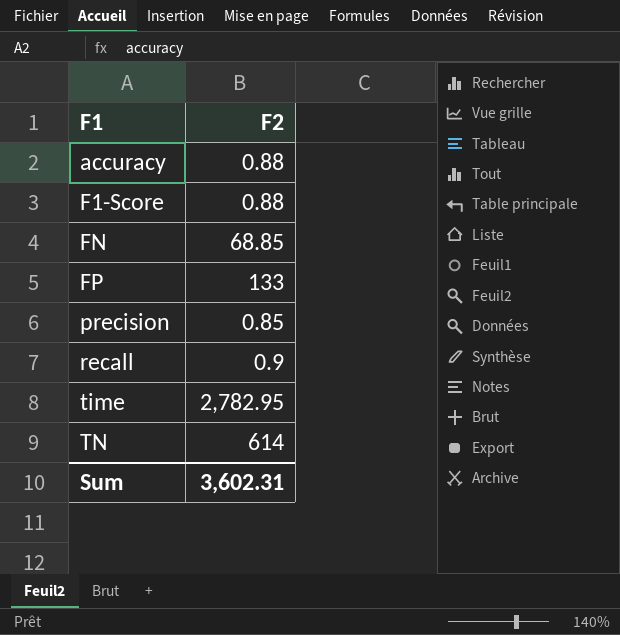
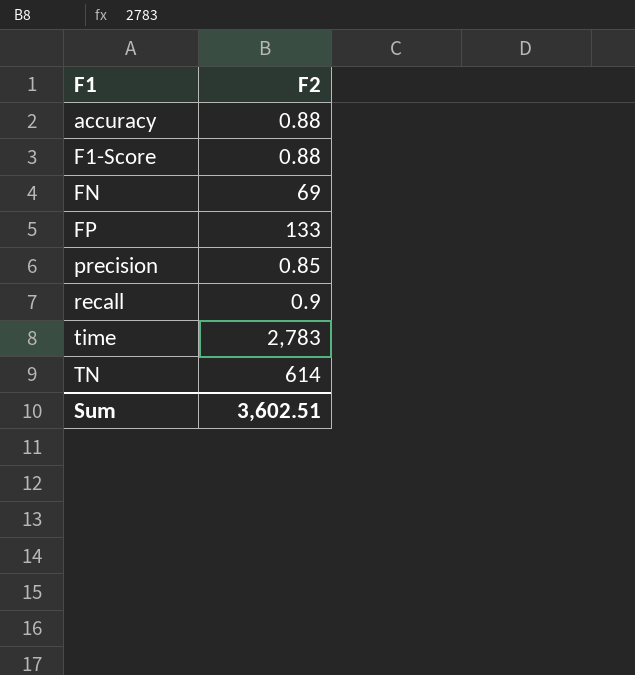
FN | F2: 68.85 -> 69
time | F2: 2,782.95 -> 2,783
Sum | F2: 3,602.31 -> 3,602.51

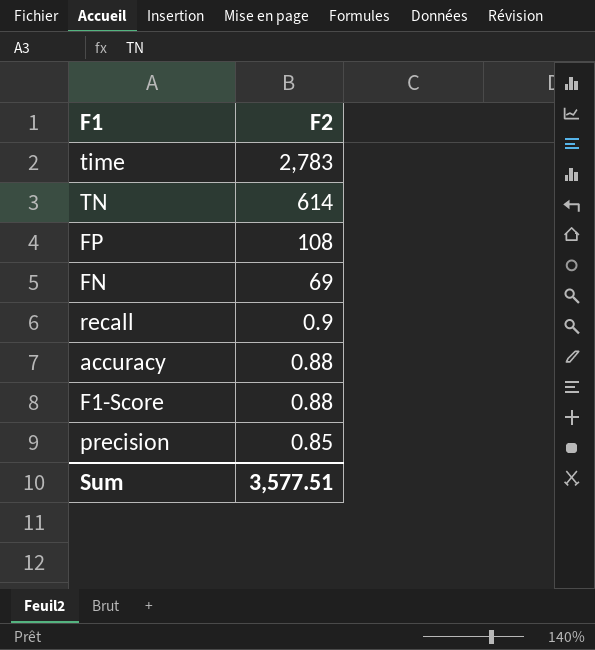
row order: F1 ascending -> F2 descending
FP | F2: 133 -> 108
Sum | F2: 3,602.51 -> 3,577.51

